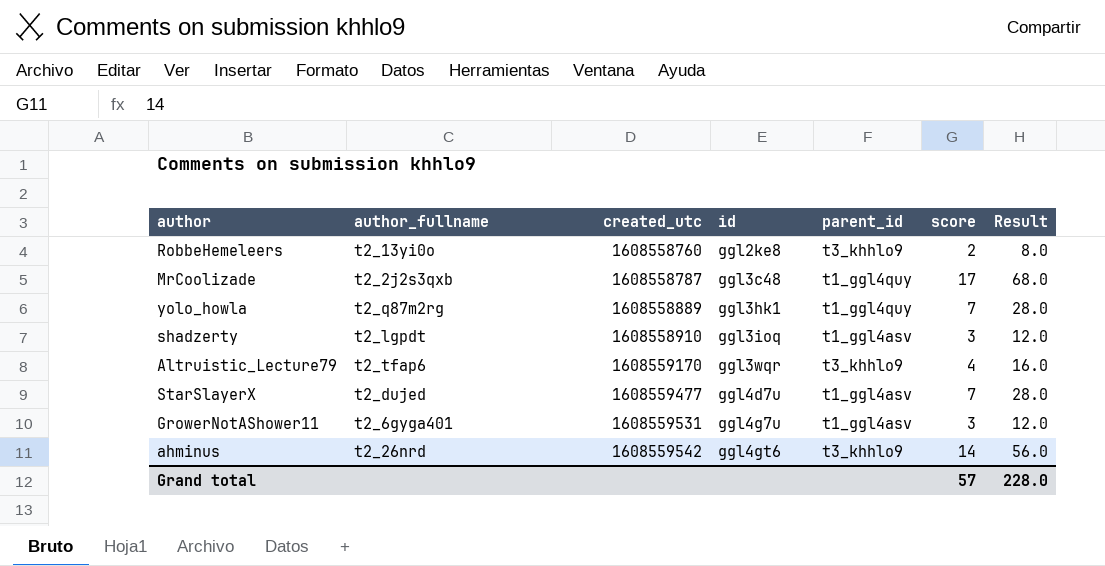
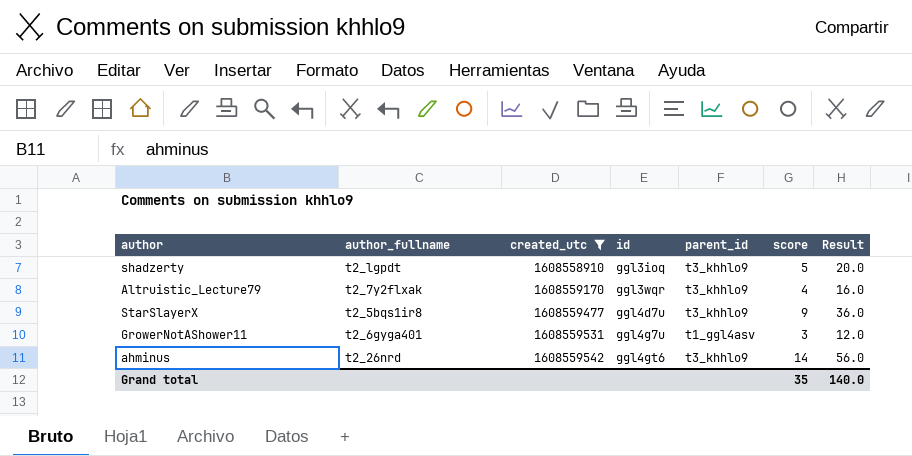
filter: none -> created_utc >= 1608558910
shadzerty | parent_id: t1_ggl4asv -> t3_khhlo9
shadzerty | score: 3 -> 5
shadzerty | Result: 12.0 -> 20.0
Altruistic_Lecture79 | author_fullname: t2_tfap6 -> t2_7y2flxak
StarSlayerX | author_fullname: t2_dujed -> t2_5bqs1ir8
StarSlayerX | parent_id: t1_ggl4asv -> t3_khhlo9
StarSlayerX | score: 7 -> 9
StarSlayerX | Result: 28.0 -> 36.0
Grand total | score: 57 -> 35
Grand total | Result: 228.0 -> 140.0

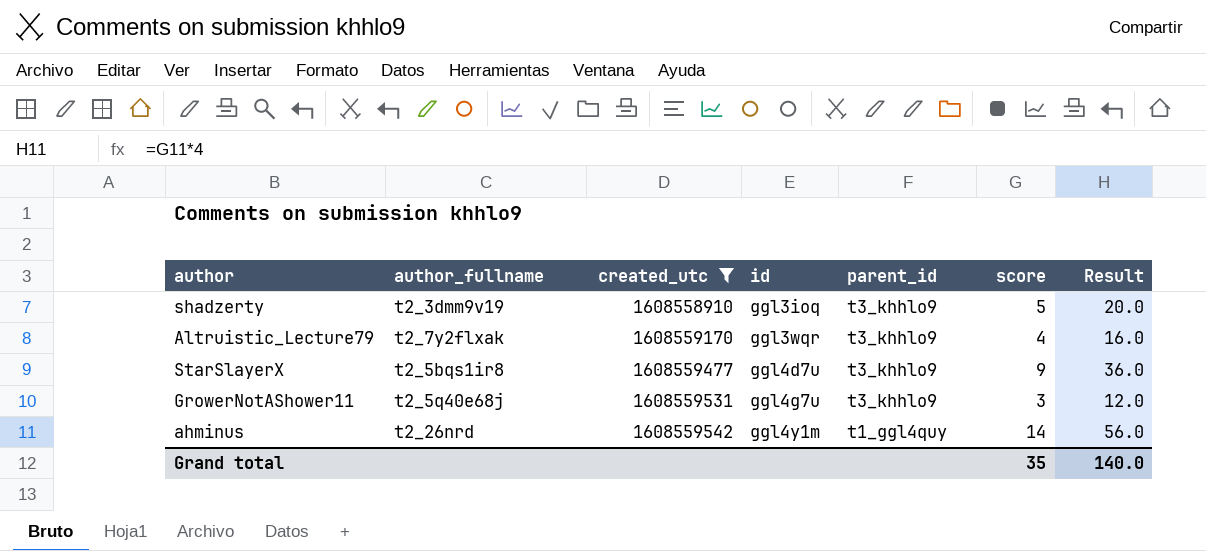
shadzerty | author_fullname: t2_lgpdt -> t2_3dmm9v19
GrowerNotAShower11 | author_fullname: t2_6gyga401 -> t2_5q40e68j
GrowerNotAShower11 | parent_id: t1_ggl4asv -> t3_khhlo9
ahminus | id: ggl4gt6 -> ggl4y1m
ahminus | parent_id: t3_khhlo9 -> t1_ggl4quy

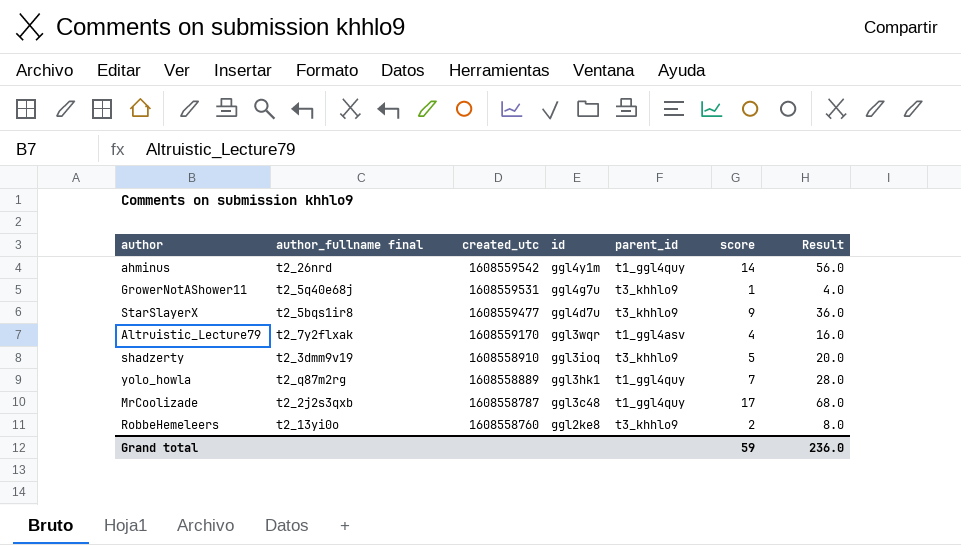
filter: created_utc >= 1608558910 -> none
row order: created_utc ascending -> created_utc descending
column name: author_fullname -> author_fullname final
GrowerNotAShower11 | score: 3 -> 1
GrowerNotAShower11 | Result: 12.0 -> 4.0
Altruistic_Lecture79 | parent_id: t3_khhlo9 -> t1_ggl4asv
Grand total | score: 35 -> 59
Grand total | Result: 140.0 -> 236.0

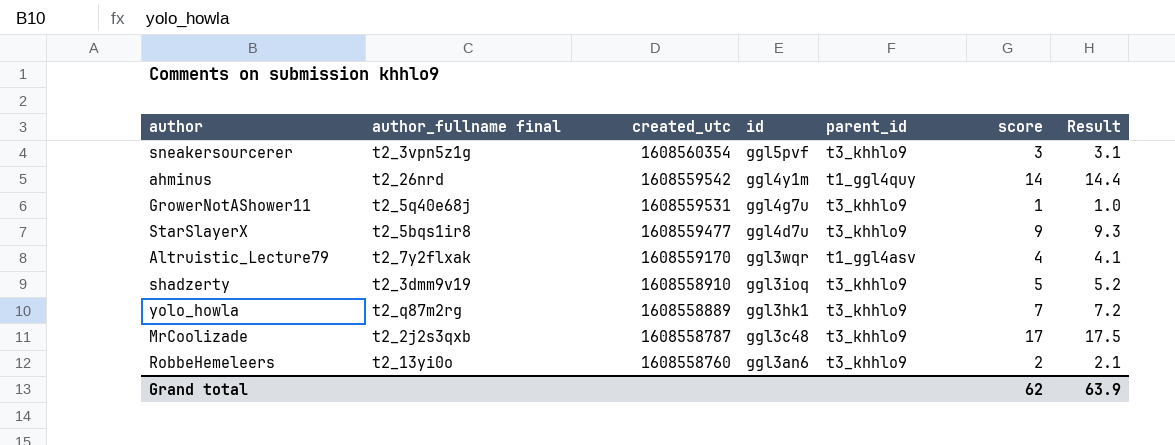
column Result | formula: [score] * 4 -> [score] * 1.03
row sneakersourcerer: none -> t2_3vpn5z1g | 1608560354 | ggl5pvf | t3_khhlo9 | 3 | 3.1
yolo_howla | parent_id: t1_ggl4quy -> t3_khhlo9
MrCoolizade | parent_id: t1_ggl4quy -> t3_khhlo9
RobbeHemeleers | id: ggl2ke8 -> ggl3an6
Grand total | score: 59 -> 62
Grand total | Result: 236.0 -> 63.9

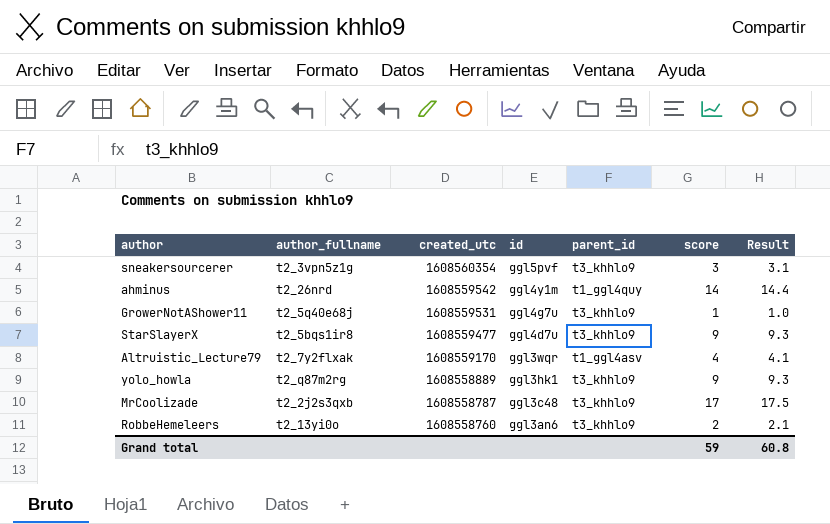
column name: author_fullname final -> author_fullname
row shadzerty: t2_3dmm9v19 | 1608558910 | ggl3ioq | t3_khhlo9 | 5 | 5.2 -> none
yolo_howla | score: 7 -> 9
yolo_howla | Result: 7.2 -> 9.3
Grand total | score: 62 -> 59
Grand total | Result: 63.9 -> 60.8

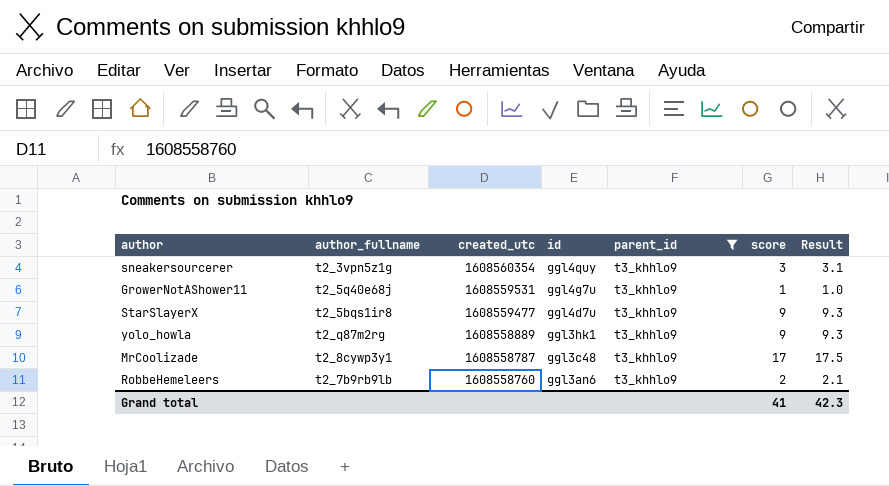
filter: none -> parent_id = t3_khhlo9
sneakersourcerer | id: ggl5pvf -> ggl4quy
MrCoolizade | author_fullname: t2_2j2s3qxb -> t2_8cywp3y1
RobbeHemeleers | author_fullname: t2_13yi0o -> t2_7b9rb9lb
Grand total | score: 59 -> 41
Grand total | Result: 60.8 -> 42.3

